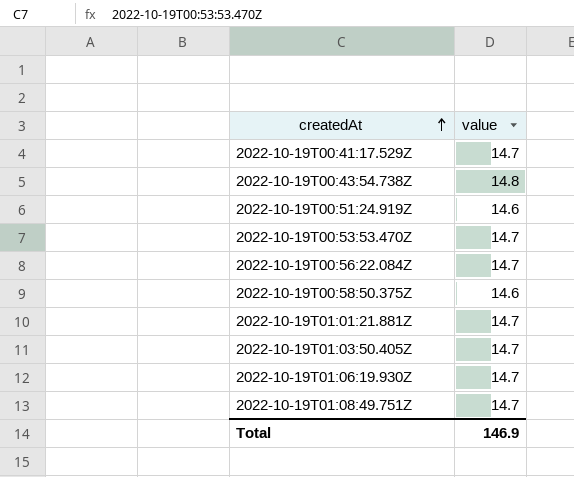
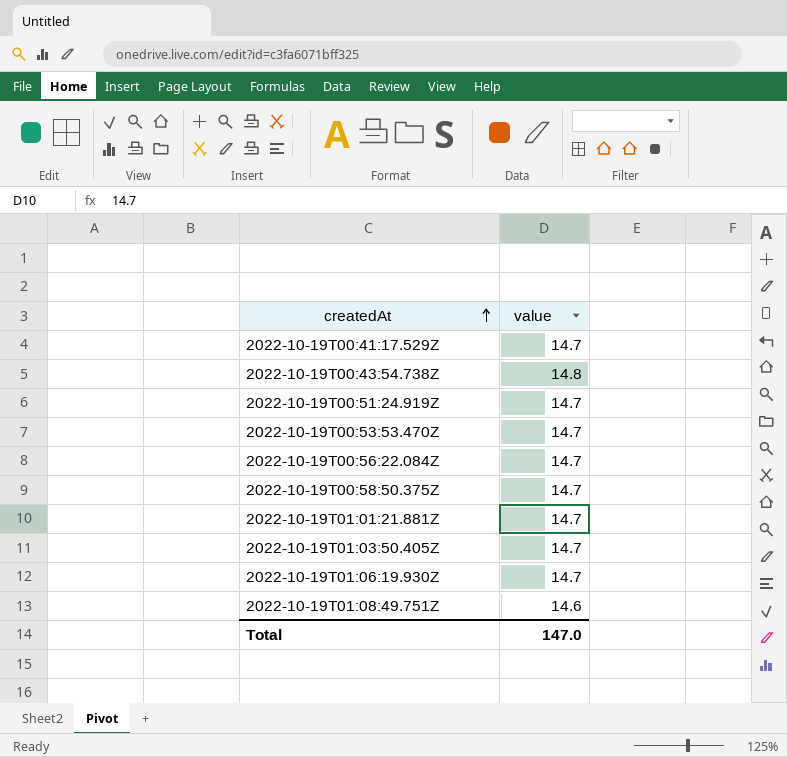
2022-10-19T00:51:24.919Z | value: 14.6 -> 14.7
2022-10-19T00:58:50.375Z | value: 14.6 -> 14.7
2022-10-19T01:08:49.751Z | value: 14.7 -> 14.6
Total | value: 146.9 -> 147.0

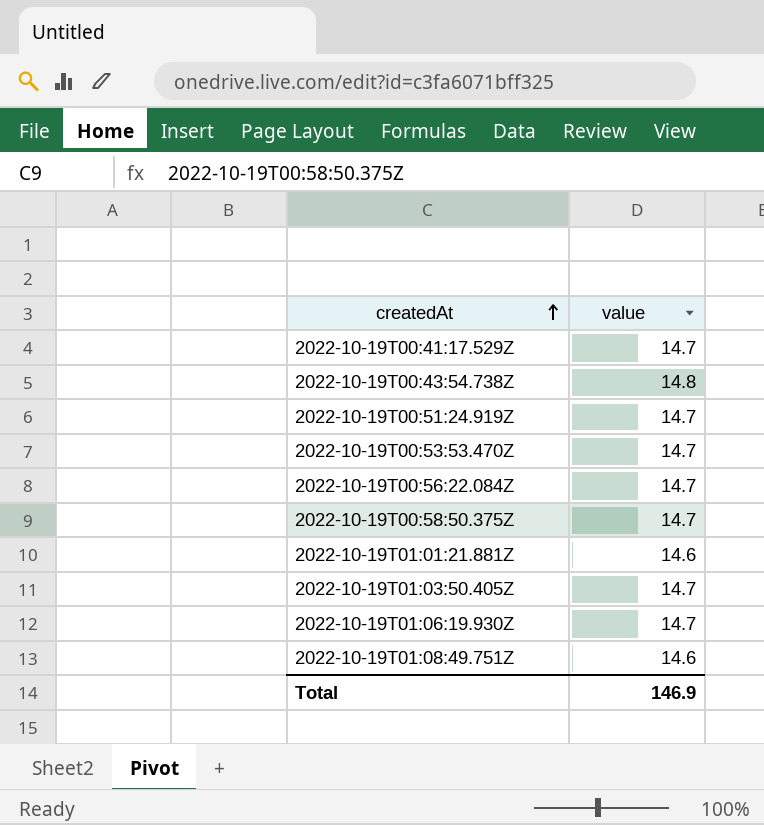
2022-10-19T01:01:21.881Z | value: 14.7 -> 14.6
Total | value: 147.0 -> 146.9

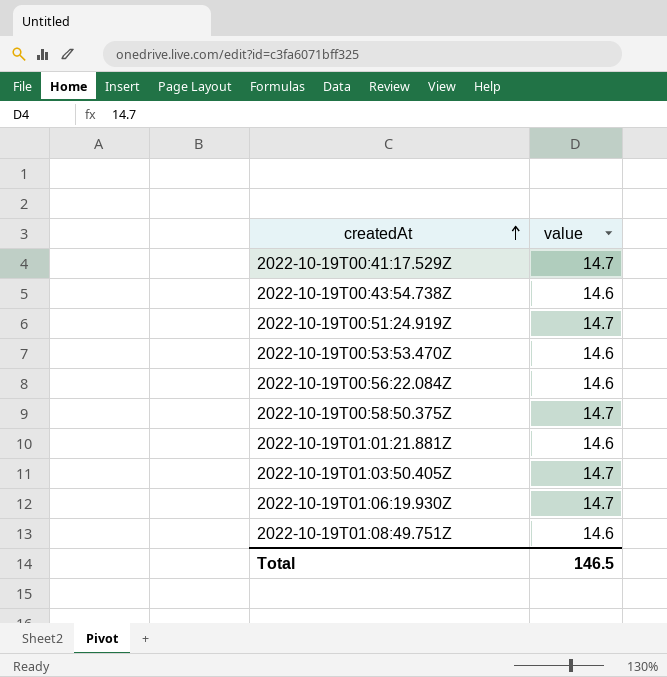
2022-10-19T00:43:54.738Z | value: 14.8 -> 14.6
2022-10-19T00:53:53.470Z | value: 14.7 -> 14.6
2022-10-19T00:56:22.084Z | value: 14.7 -> 14.6
Total | value: 146.9 -> 146.5

